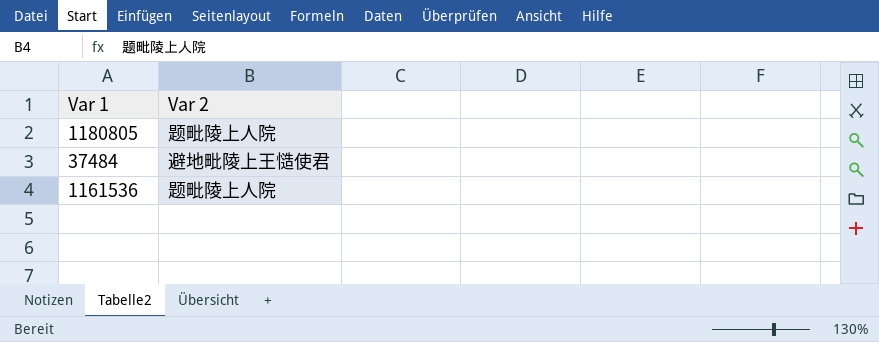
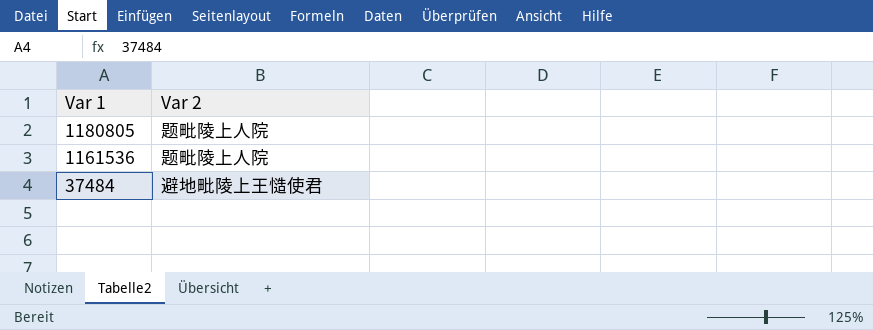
row order: none -> Var 1 descending

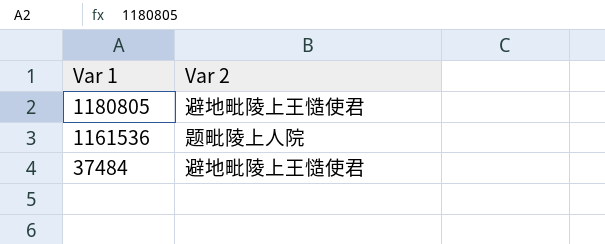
1180805 | Var 2: 题毗陵上人院 -> 避地毗陵上王慥使君

